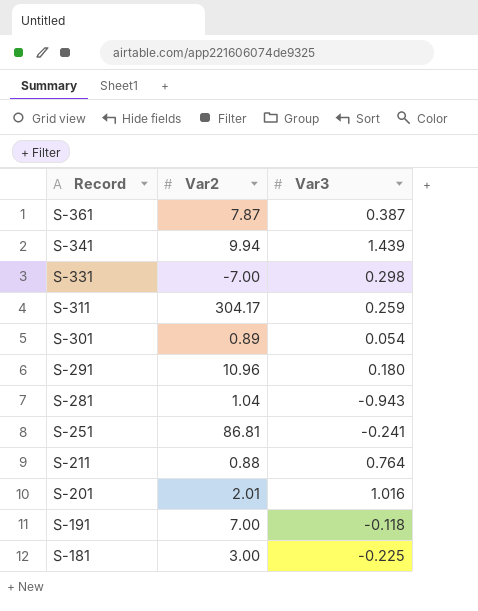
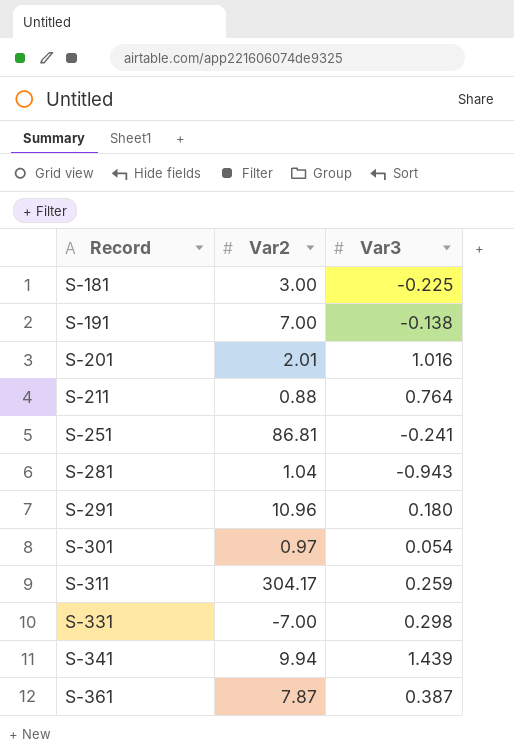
row order: Record descending -> Record ascending
S-191 | Var3: -0.118 -> -0.138
S-301 | Var2: 0.89 -> 0.97

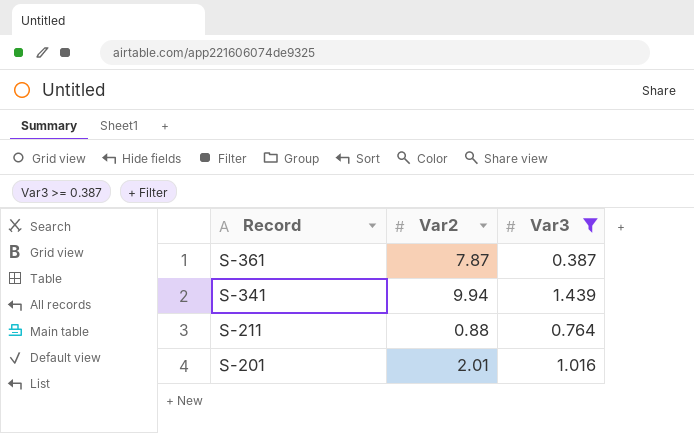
filter: none -> Var3 >= 0.387
row order: Record ascending -> Record descending

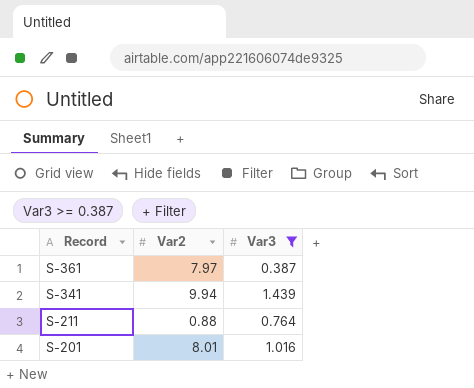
S-361 | Var2: 7.87 -> 7.97
S-201 | Var2: 2.01 -> 8.01

